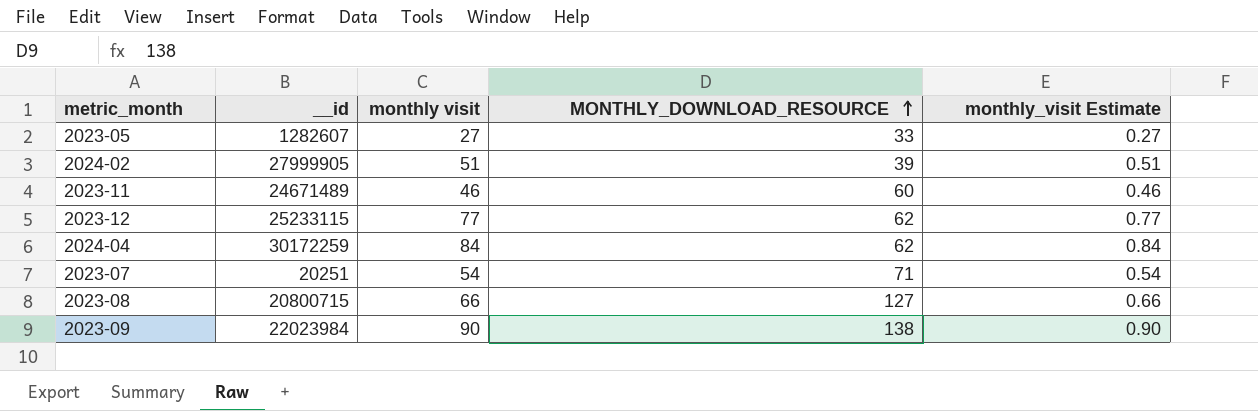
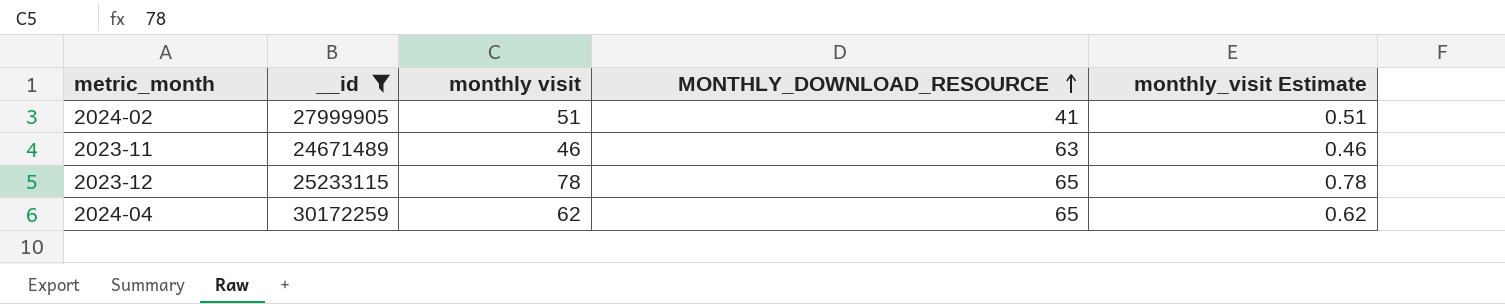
filter: none -> __id >= 24671489
2024-02 | MONTHLY_DOWNLOAD_RESOURCE: 39 -> 41
2023-11 | MONTHLY_DOWNLOAD_RESOURCE: 60 -> 63
2023-12 | monthly visit: 77 -> 78
2023-12 | MONTHLY_DOWNLOAD_RESOURCE: 62 -> 65
2023-12 | monthly_visit Estimate: 0.77 -> 0.78
2024-04 | monthly visit: 84 -> 62
2024-04 | MONTHLY_DOWNLOAD_RESOURCE: 62 -> 65
2024-04 | monthly_visit Estimate: 0.84 -> 0.62

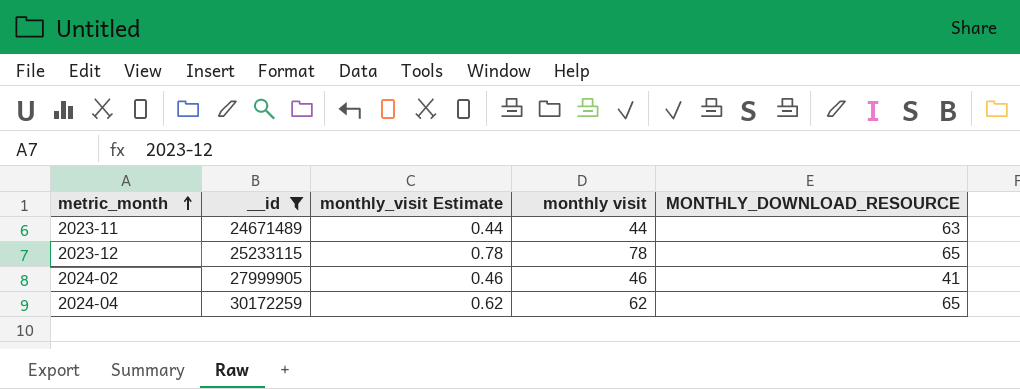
row order: MONTHLY_DOWNLOAD_RESOURCE ascending -> metric_month ascending
column monthly_visit Estimate | position: 5 -> 3
2023-11 | monthly_visit Estimate: 0.46 -> 0.44
2023-11 | monthly visit: 46 -> 44
2024-02 | monthly_visit Estimate: 0.51 -> 0.46
2024-02 | monthly visit: 51 -> 46

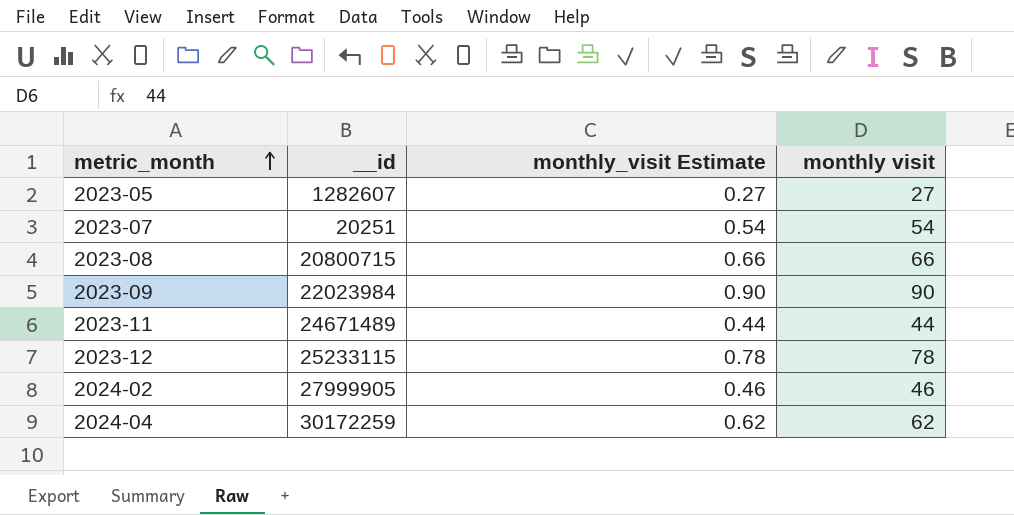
filter: __id >= 24671489 -> none
column MONTHLY_DOWNLOAD_RESOURCE | position: 5 -> none

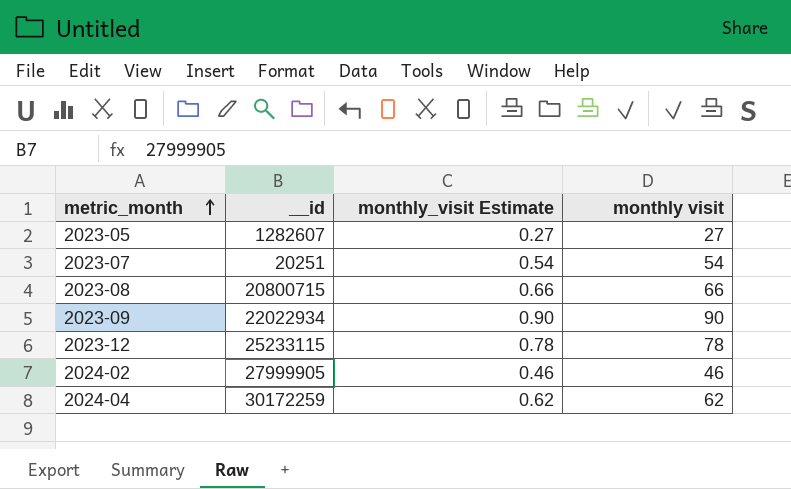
row 2023-11: 24671489 | 0.44 | 44 -> none
2023-09 | __id: 22023984 -> 22022934

